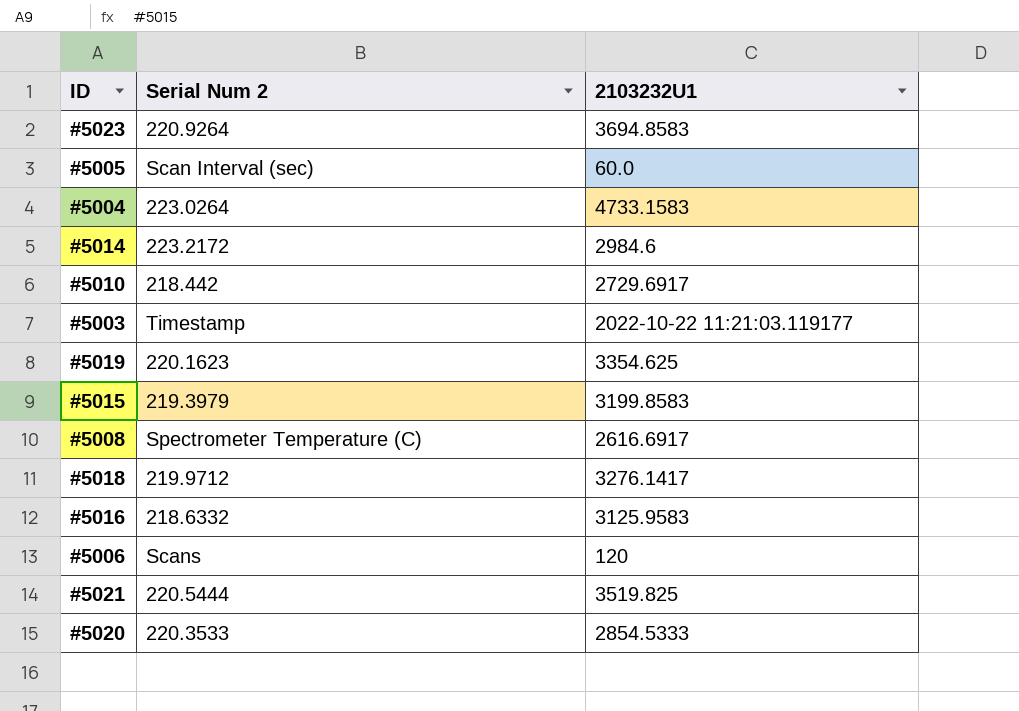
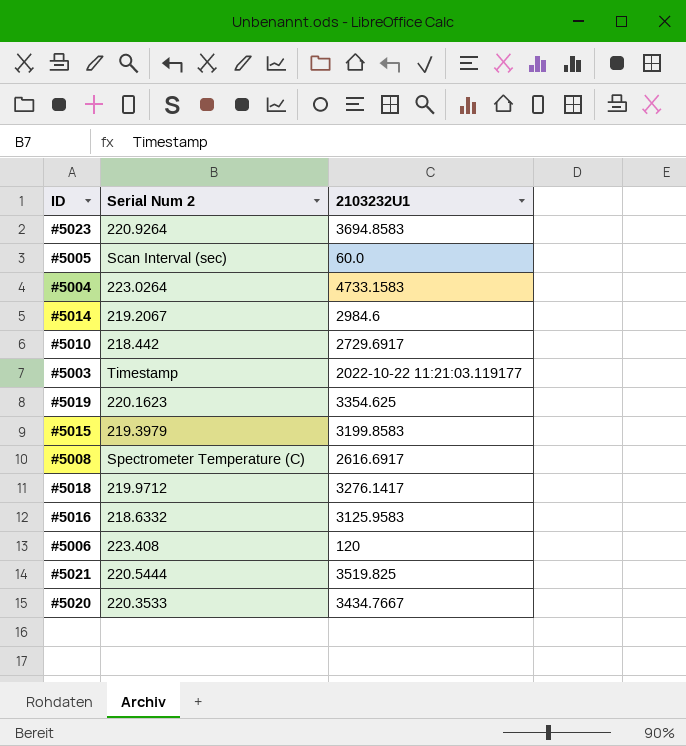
#5014 | Serial Num 2: 223.2172 -> 219.2067
#5006 | Serial Num 2: Scans -> 223.408
#5020 | 2103232U1: 2854.5333 -> 3434.7667

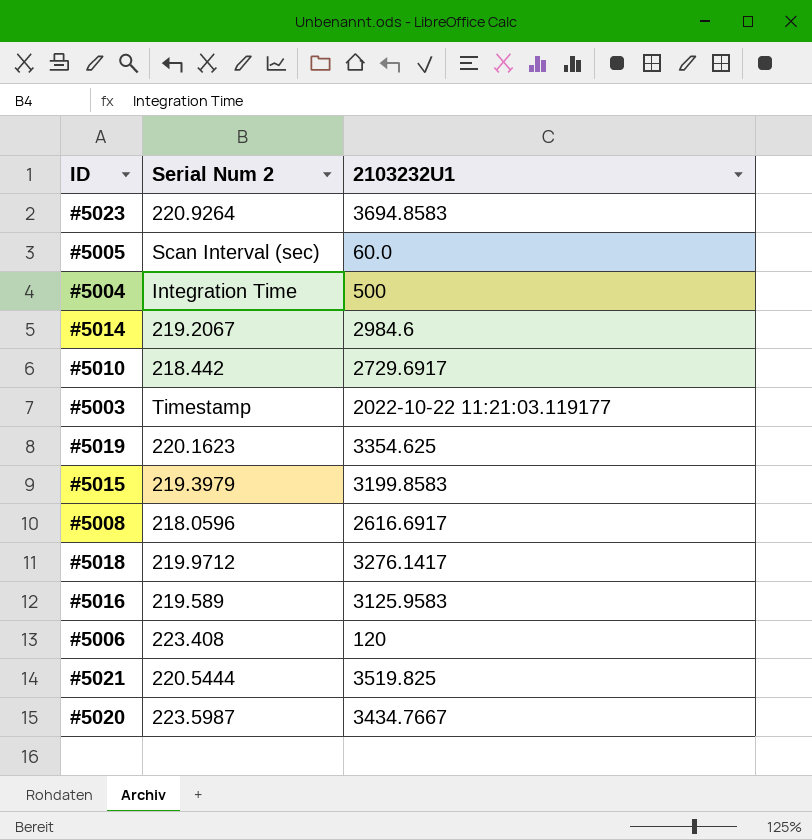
#5004 | Serial Num 2: 223.0264 -> Integration Time
#5004 | 2103232U1: 4733.1583 -> 500
#5008 | Serial Num 2: Spectrometer Temperature (C) -> 218.0596
#5016 | Serial Num 2: 218.6332 -> 219.589
#5020 | Serial Num 2: 220.3533 -> 223.5987

